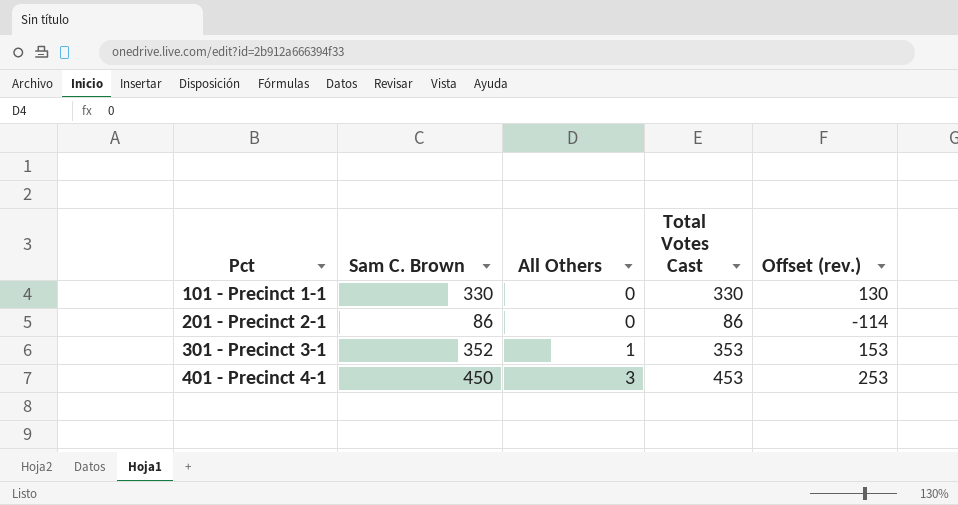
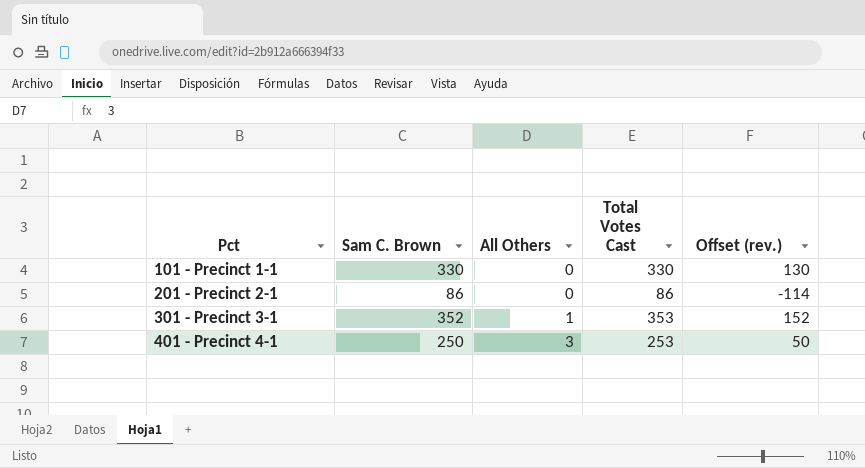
column Offset (rev.) | formula: [Total Votes Cast] - 200 -> [Sam C. Brown] - 200
401 - Precinct 4-1 | Sam C. Brown: 450 -> 250
401 - Precinct 4-1 | Total Votes Cast: 453 -> 253

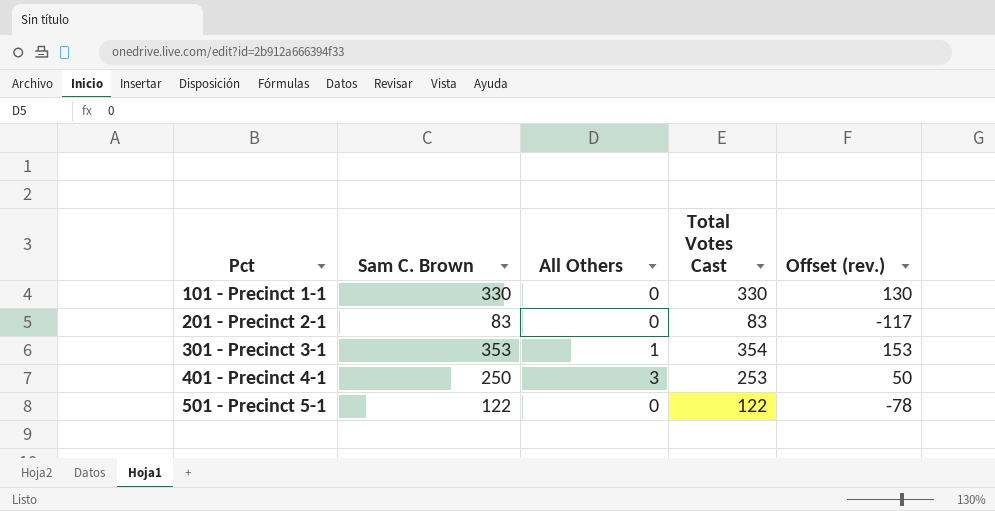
201 - Precinct 2-1 | Sam C. Brown: 86 -> 83
201 - Precinct 2-1 | Total Votes Cast: 86 -> 83
201 - Precinct 2-1 | Offset (rev.): -114 -> -117
301 - Precinct 3-1 | Sam C. Brown: 352 -> 353
301 - Precinct 3-1 | Total Votes Cast: 353 -> 354
301 - Precinct 3-1 | Offset (rev.): 152 -> 153
row 501 - Precinct 5-1: none -> 122 | 0 | 122 | -78

